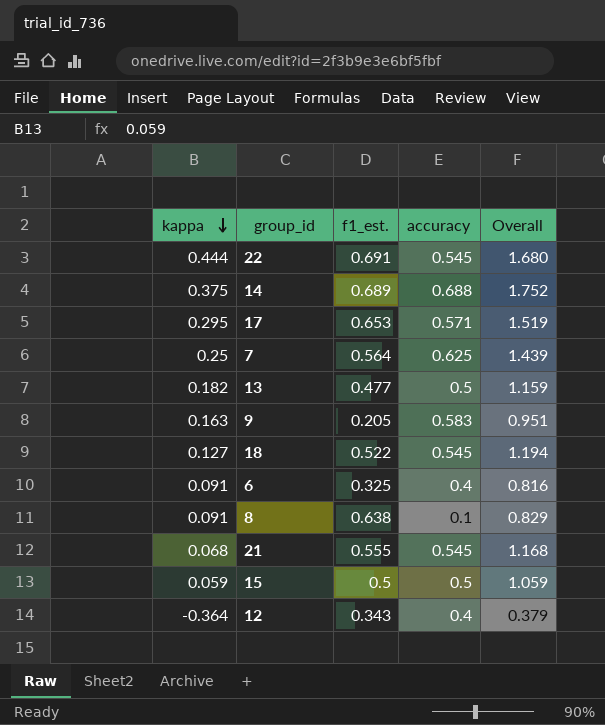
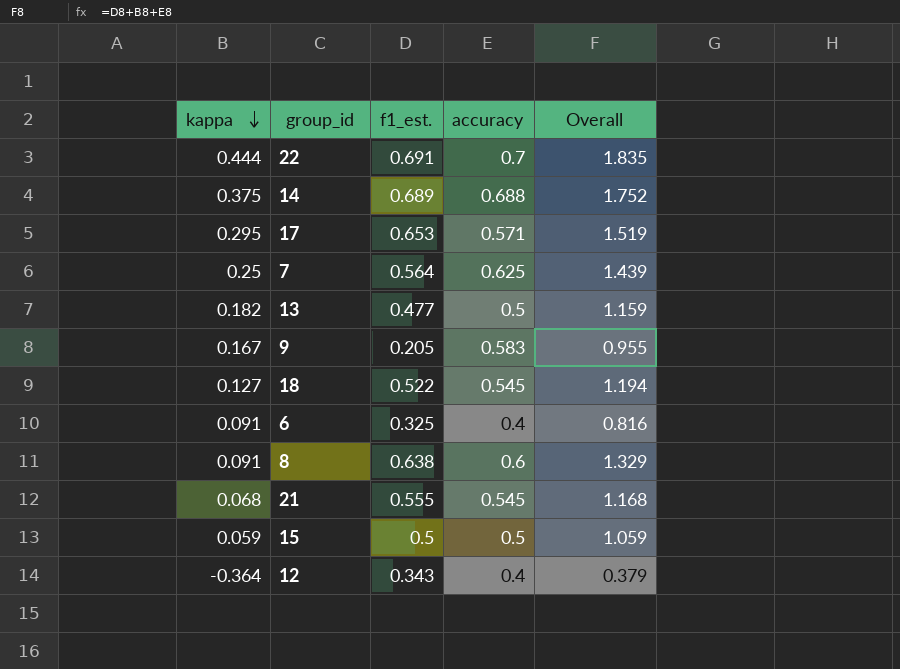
22 | accuracy: 0.545 -> 0.7
22 | Overall: 1.680 -> 1.835
9 | kappa: 0.163 -> 0.167
9 | Overall: 0.951 -> 0.955
8 | accuracy: 0.1 -> 0.6
8 | Overall: 0.829 -> 1.329

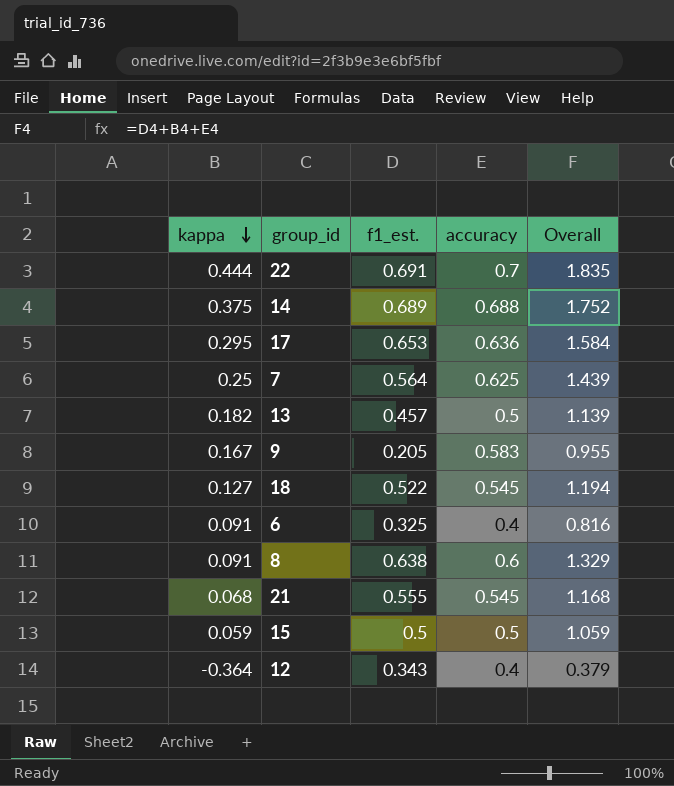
17 | accuracy: 0.571 -> 0.636
17 | Overall: 1.519 -> 1.584
13 | f1_est.: 0.477 -> 0.457
13 | Overall: 1.159 -> 1.139

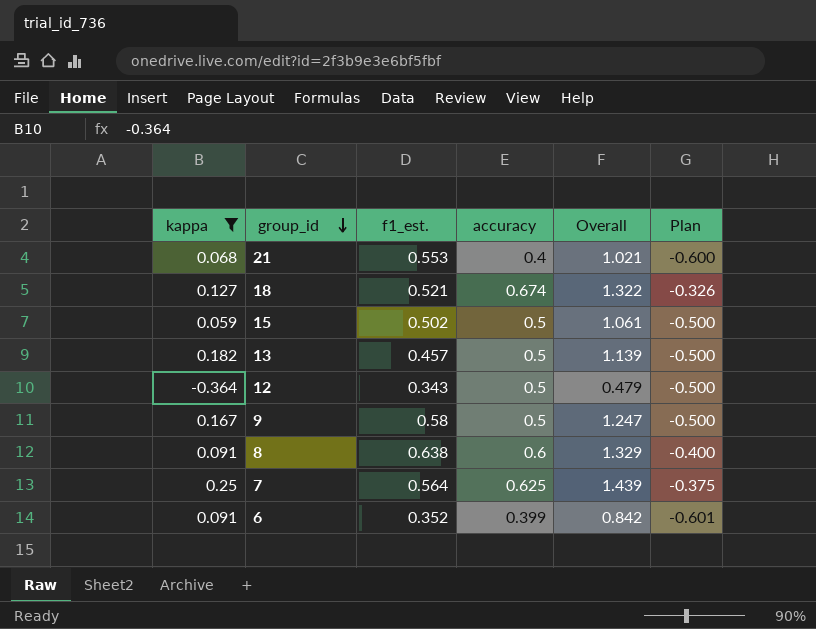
filter: none -> kappa <= 0.25
row order: kappa descending -> group_id descending
column Plan | formula: none -> [accuracy] - 1
21 | f1_est.: 0.555 -> 0.553
21 | accuracy: 0.545 -> 0.4
21 | Overall: 1.168 -> 1.021
18 | f1_est.: 0.522 -> 0.521
18 | accuracy: 0.545 -> 0.674
18 | Overall: 1.194 -> 1.322
15 | f1_est.: 0.5 -> 0.502
15 | Overall: 1.059 -> 1.061
12 | accuracy: 0.4 -> 0.5
12 | Overall: 0.379 -> 0.479
9 | f1_est.: 0.205 -> 0.58
9 | accuracy: 0.583 -> 0.5
9 | Overall: 0.955 -> 1.247
6 | f1_est.: 0.325 -> 0.352
6 | accuracy: 0.4 -> 0.399
6 | Overall: 0.816 -> 0.842

